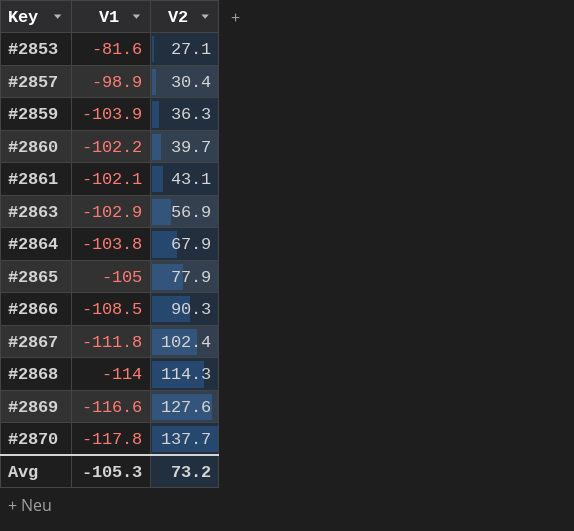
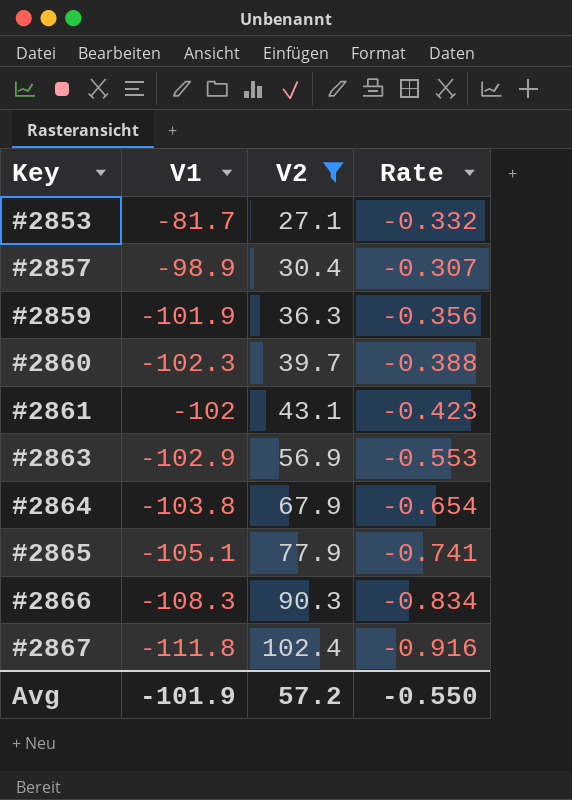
filter: none -> V2 <= 102.4
column Rate | formula: none -> [V2] / [V1]
#2853 | V1: -81.6 -> -81.7
#2859 | V1: -103.9 -> -101.9
#2860 | V1: -102.2 -> -102.3
#2861 | V1: -102.1 -> -102
#2865 | V1: -105 -> -105.1
#2866 | V1: -108.5 -> -108.3
Avg | V1: -105.3 -> -101.9
Avg | V2: 73.2 -> 57.2

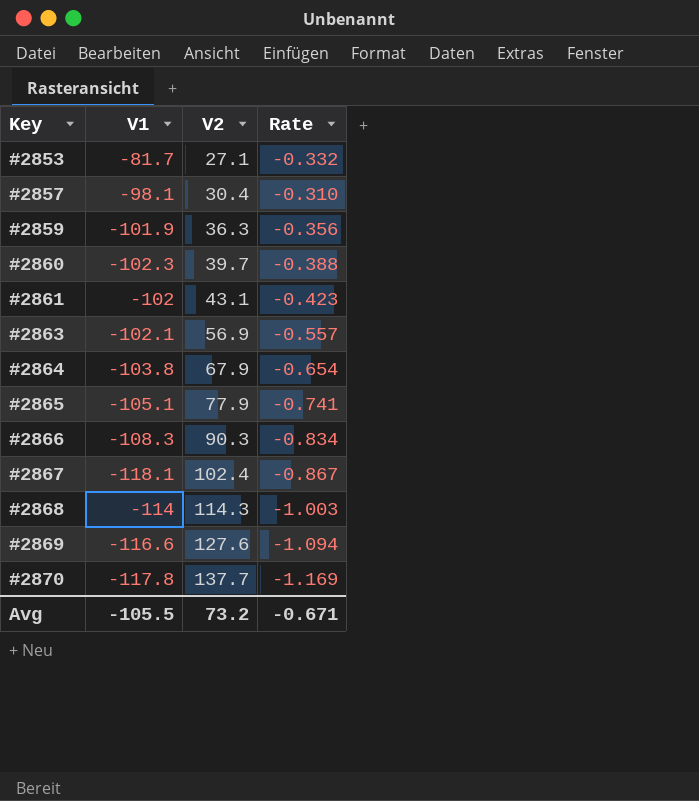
filter: V2 <= 102.4 -> none
#2857 | V1: -98.9 -> -98.1
#2857 | Rate: -0.307 -> -0.310
#2863 | V1: -102.9 -> -102.1
#2863 | Rate: -0.553 -> -0.557
#2867 | V1: -111.8 -> -118.1
#2867 | Rate: -0.916 -> -0.867
Avg | V1: -101.9 -> -105.5
Avg | V2: 57.2 -> 73.2
Avg | Rate: -0.550 -> -0.671

